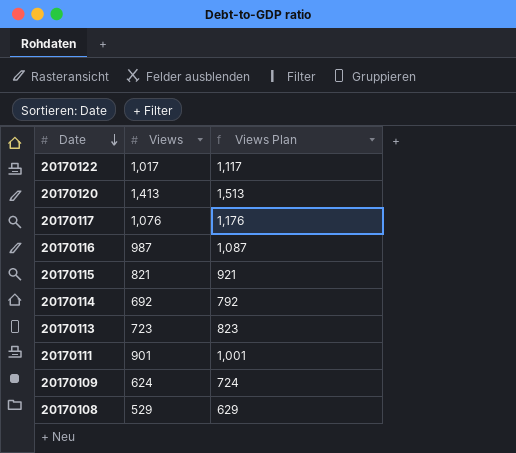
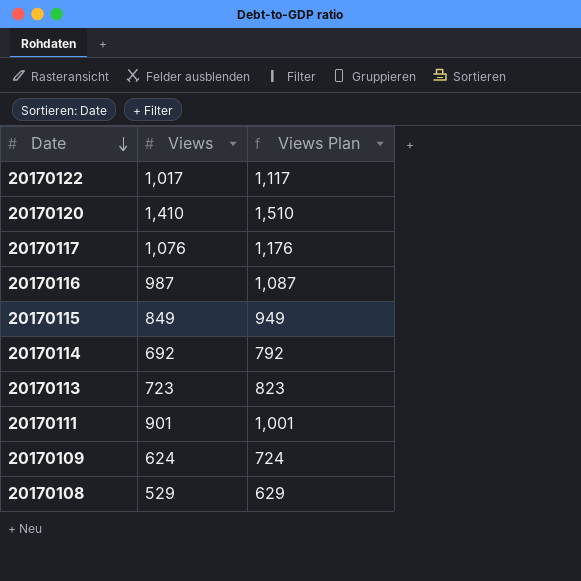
20170120 | Views: 1,413 -> 1,410
20170120 | Views Plan: 1,513 -> 1,510
20170115 | Views: 821 -> 849
20170115 | Views Plan: 921 -> 949

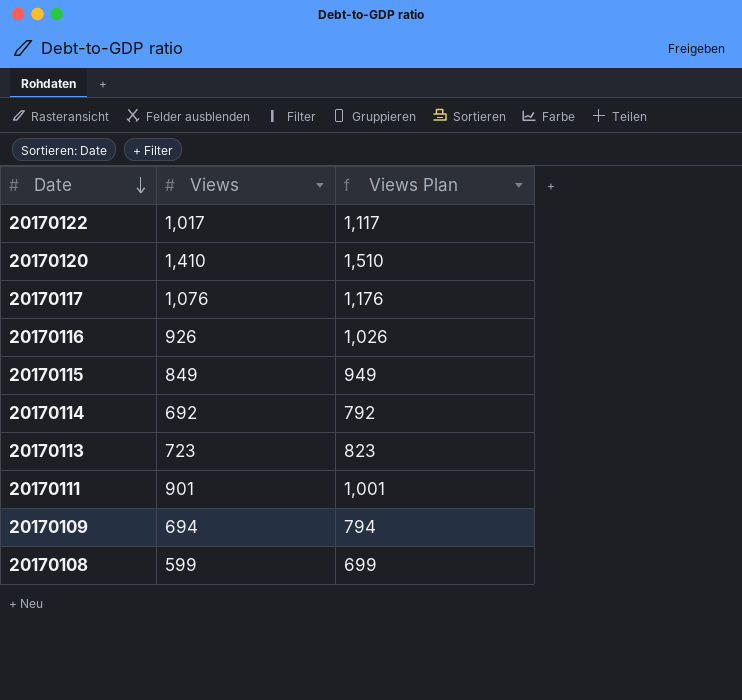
20170116 | Views: 987 -> 926
20170116 | Views Plan: 1,087 -> 1,026
20170109 | Views: 624 -> 694
20170109 | Views Plan: 724 -> 794
20170108 | Views: 529 -> 599
20170108 | Views Plan: 629 -> 699

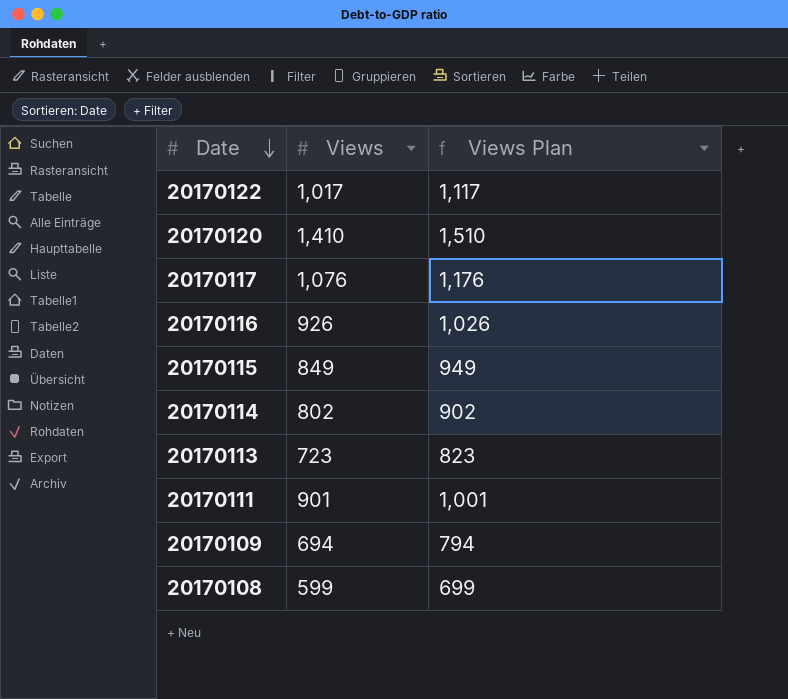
20170114 | Views: 692 -> 802
20170114 | Views Plan: 792 -> 902

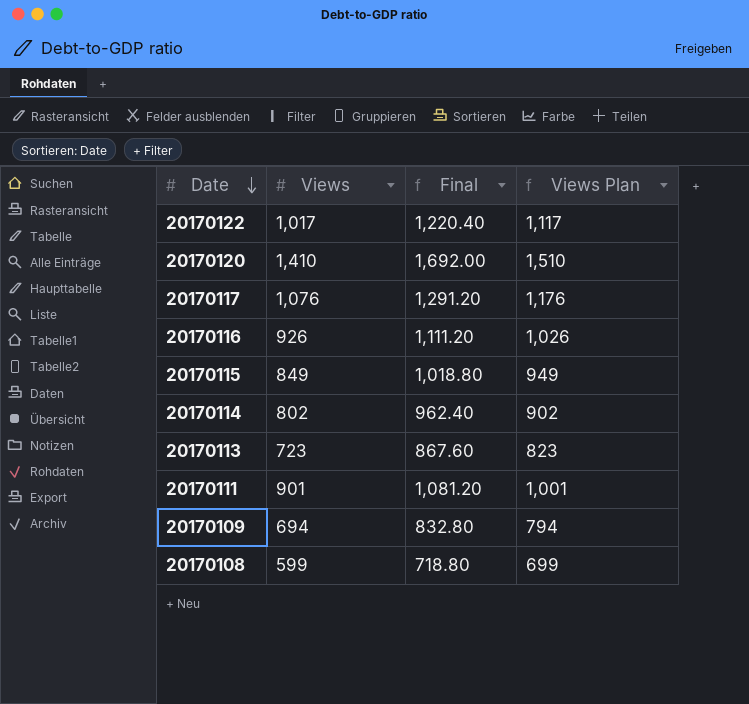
column Final | formula: none -> [Views] * 1.2

